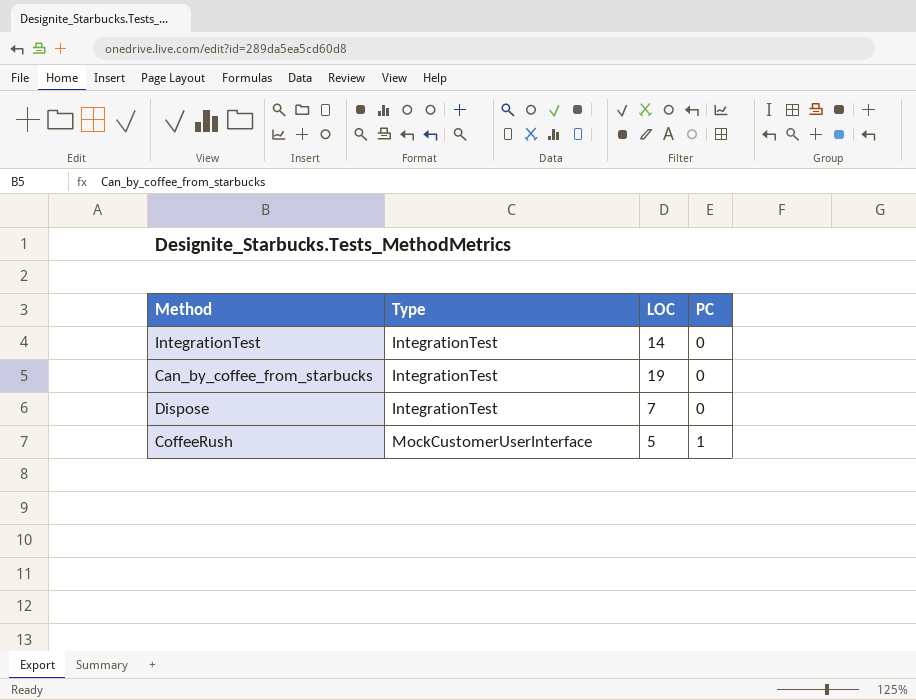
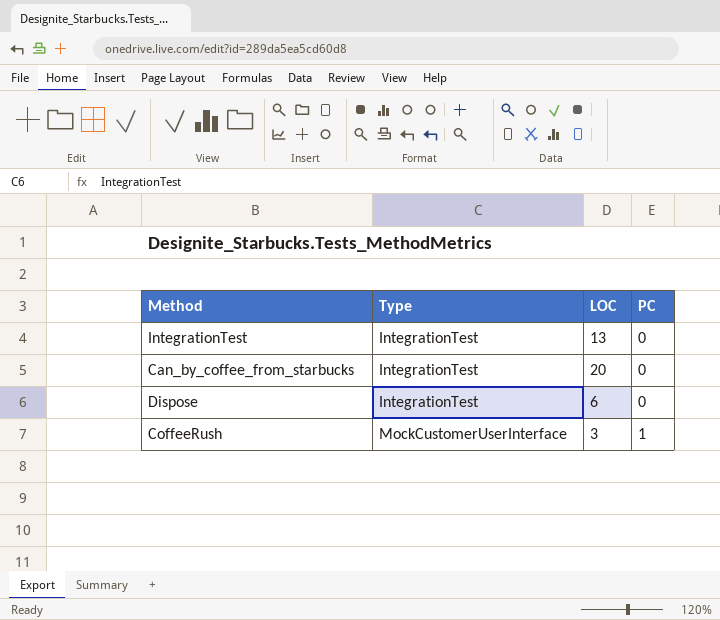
IntegrationTest | LOC: 14 -> 13
Can_by_coffee_from_starbucks | LOC: 19 -> 20
Dispose | LOC: 7 -> 6
CoffeeRush | LOC: 5 -> 3

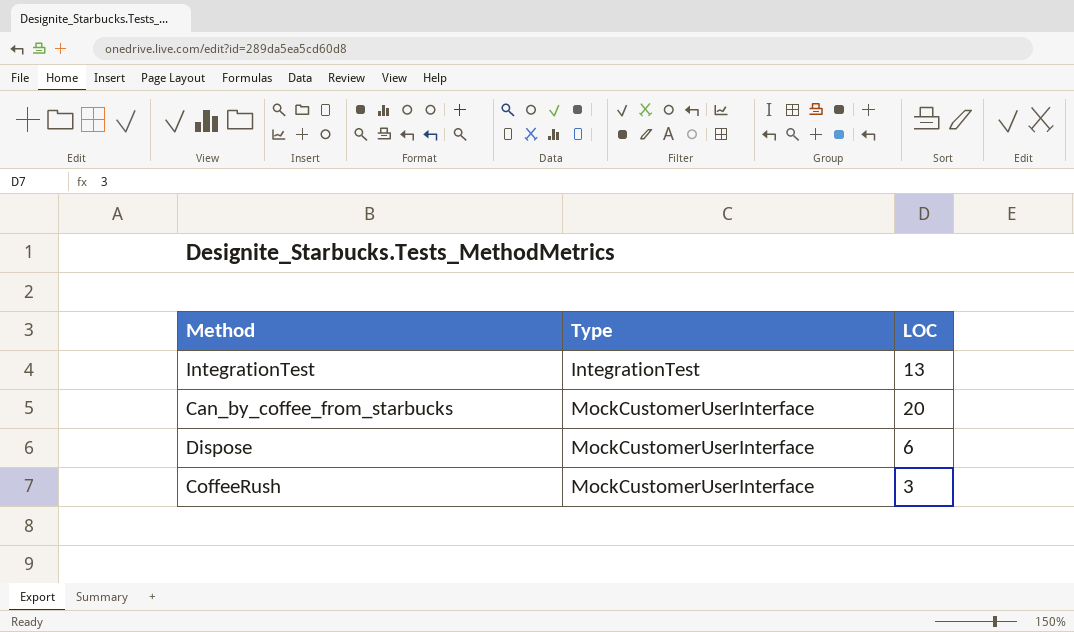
column PC | position: 4 -> none
Can_by_coffee_from_starbucks | Type: IntegrationTest -> MockCustomerUserInterface
Dispose | Type: IntegrationTest -> MockCustomerUserInterface

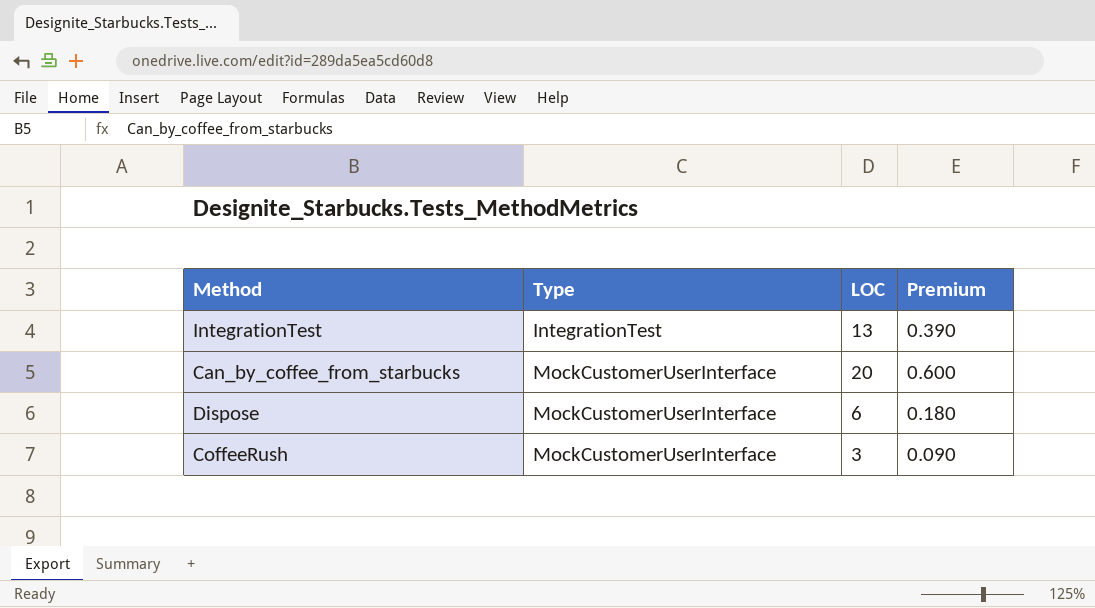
column Premium | formula: none -> [LOC] * 0.03

